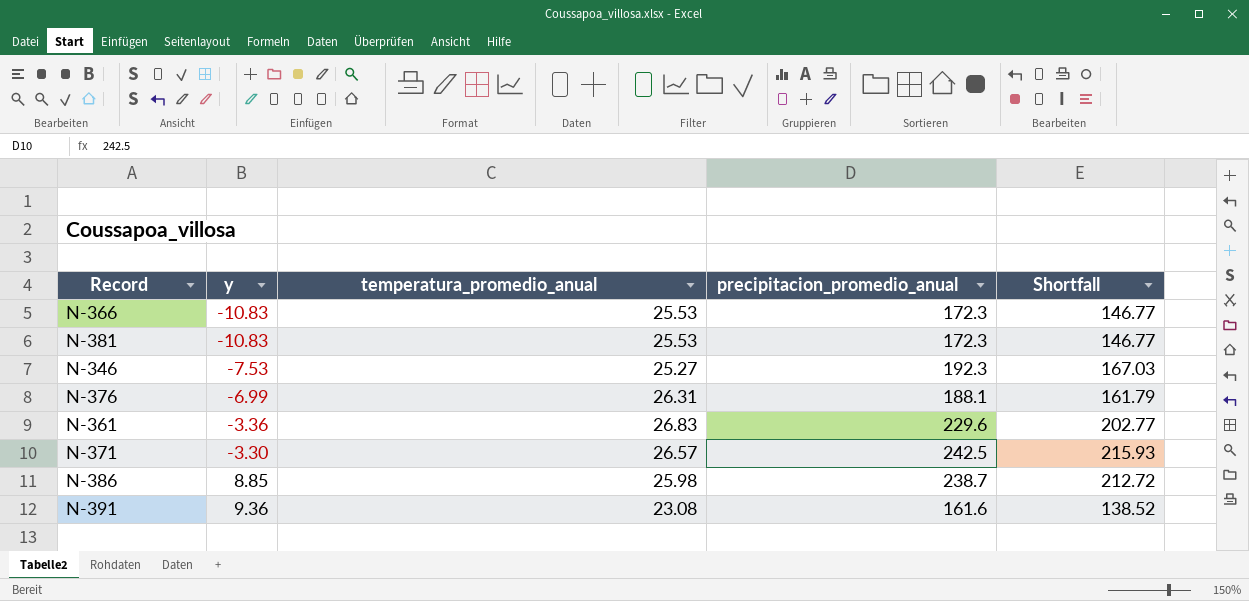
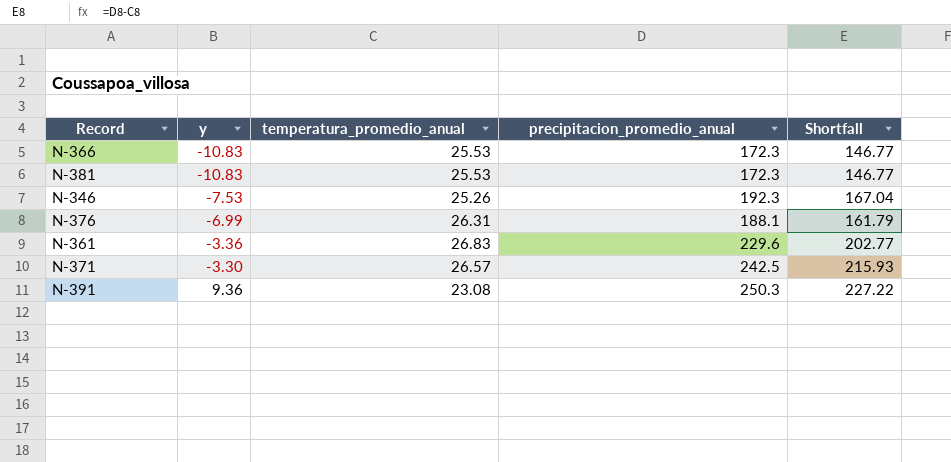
row N-386: 8.85 | 25.98 | 238.7 | 212.72 -> none
N-346 | temperatura_promedio_anual: 25.27 -> 25.26
N-346 | Shortfall: 167.03 -> 167.04
N-391 | precipitacion_promedio_anual: 161.6 -> 250.3
N-391 | Shortfall: 138.52 -> 227.22

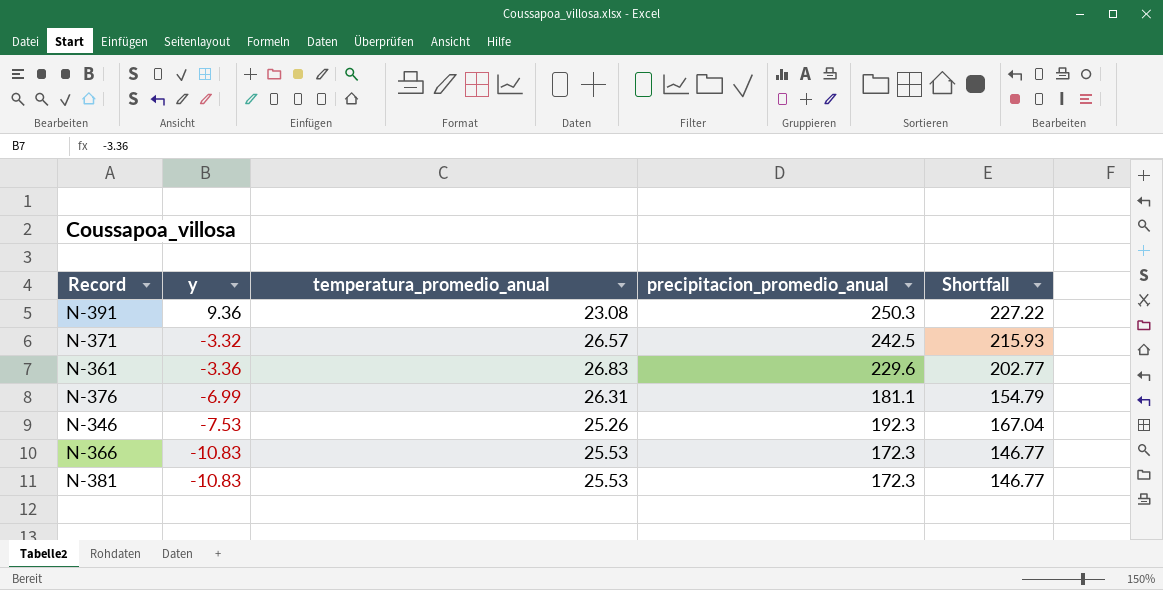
row order: y ascending -> y descending
N-371 | y: -3.30 -> -3.32
N-376 | precipitacion_promedio_anual: 188.1 -> 181.1
N-376 | Shortfall: 161.79 -> 154.79

